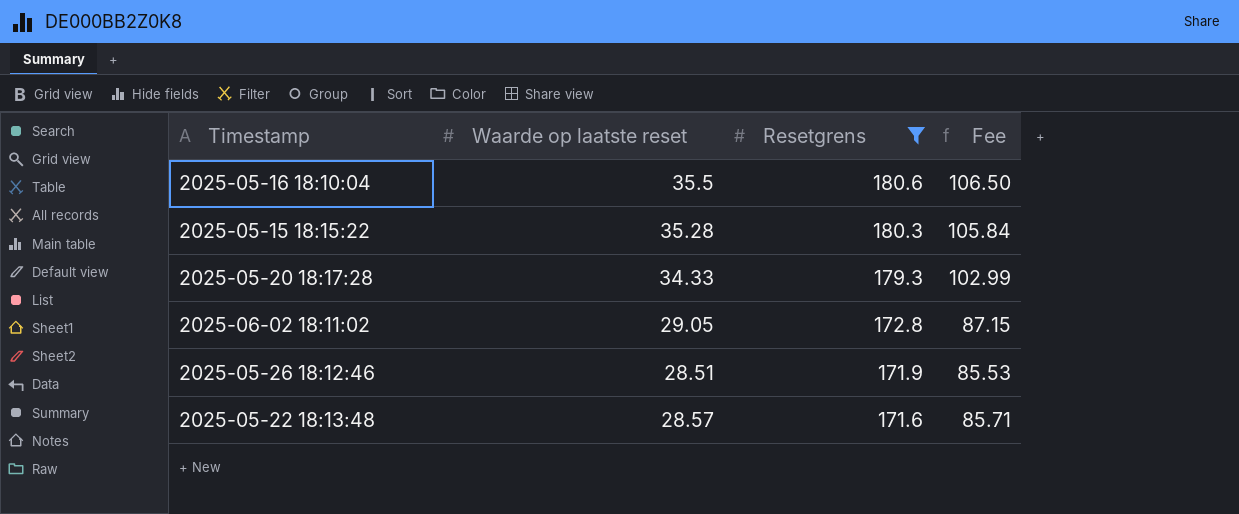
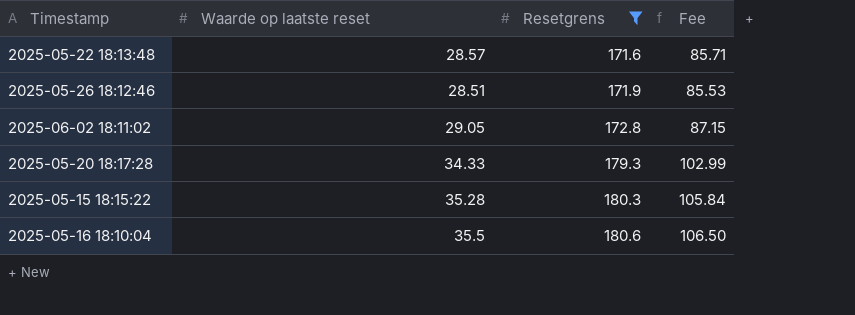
row order: Resetgrens descending -> Resetgrens ascending

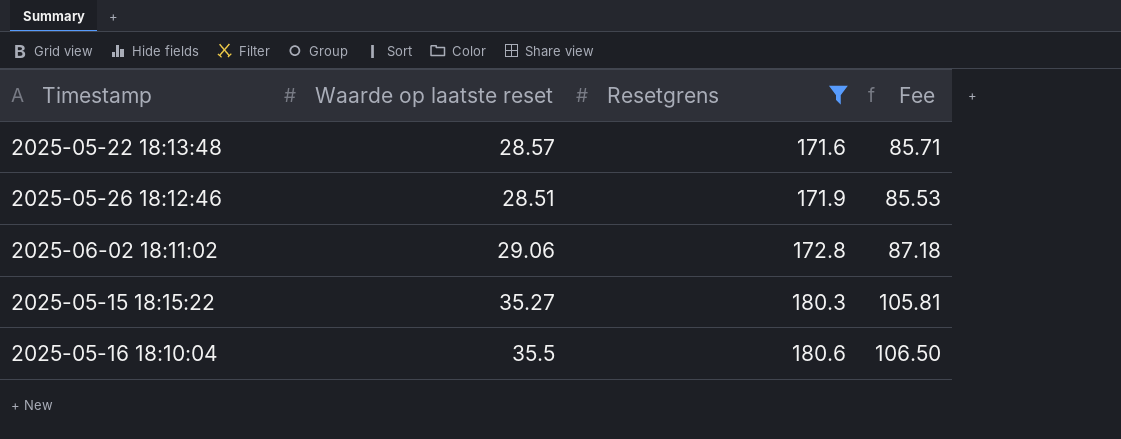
row 2025-05-20 18:17:28: 34.33 | 179.3 | 102.99 -> none
2025-06-02 18:11:02 | Waarde op laatste reset: 29.05 -> 29.06
2025-06-02 18:11:02 | Fee: 87.15 -> 87.18
2025-05-15 18:15:22 | Waarde op laatste reset: 35.28 -> 35.27
2025-05-15 18:15:22 | Fee: 105.84 -> 105.81

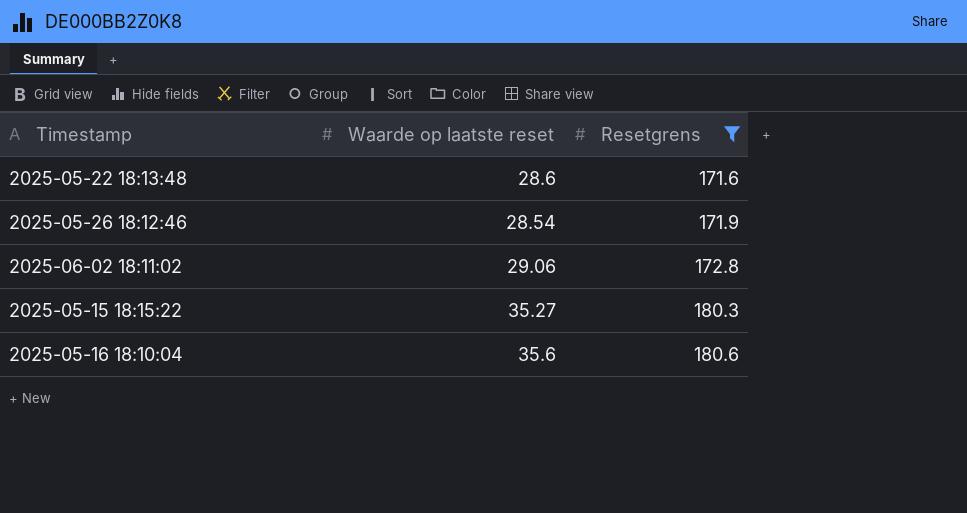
column Fee | formula: [Waarde op laatste reset] * 3 -> none
2025-05-22 18:13:48 | Waarde op laatste reset: 28.57 -> 28.6
2025-05-26 18:12:46 | Waarde op laatste reset: 28.51 -> 28.54
2025-05-16 18:10:04 | Waarde op laatste reset: 35.5 -> 35.6

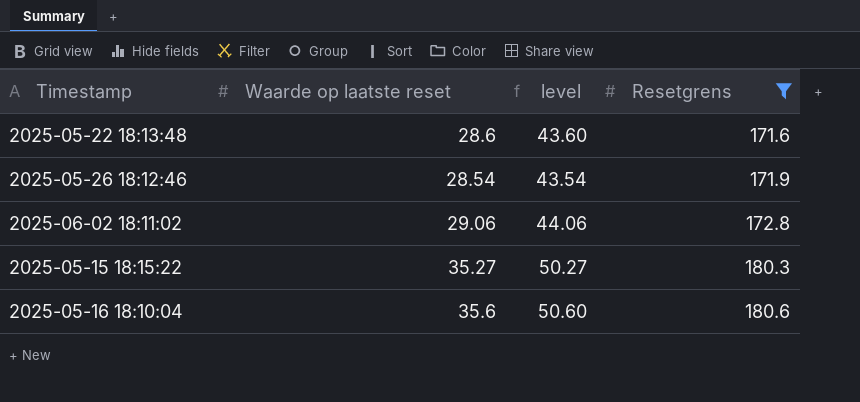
column level | formula: none -> [Waarde op laatste reset] + 15

